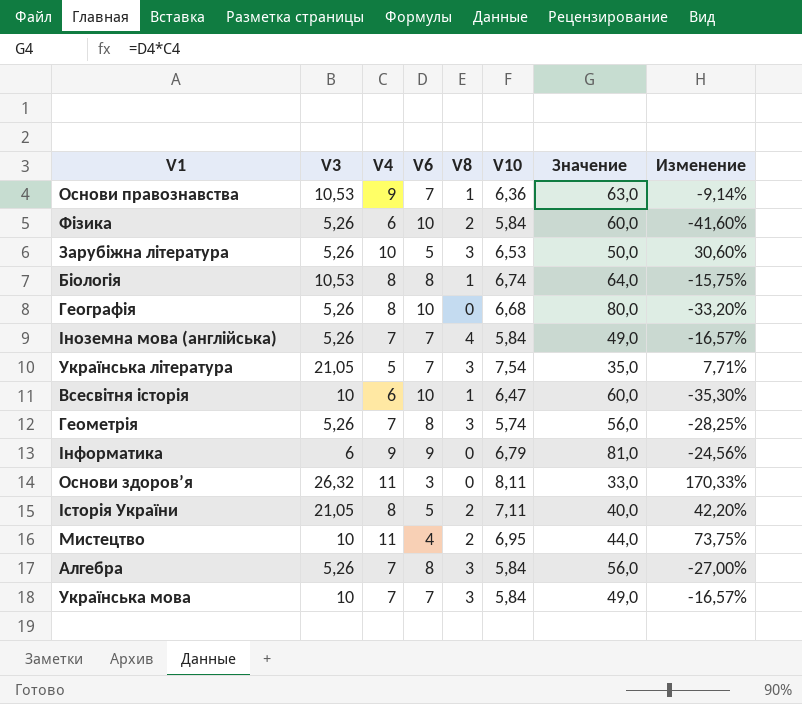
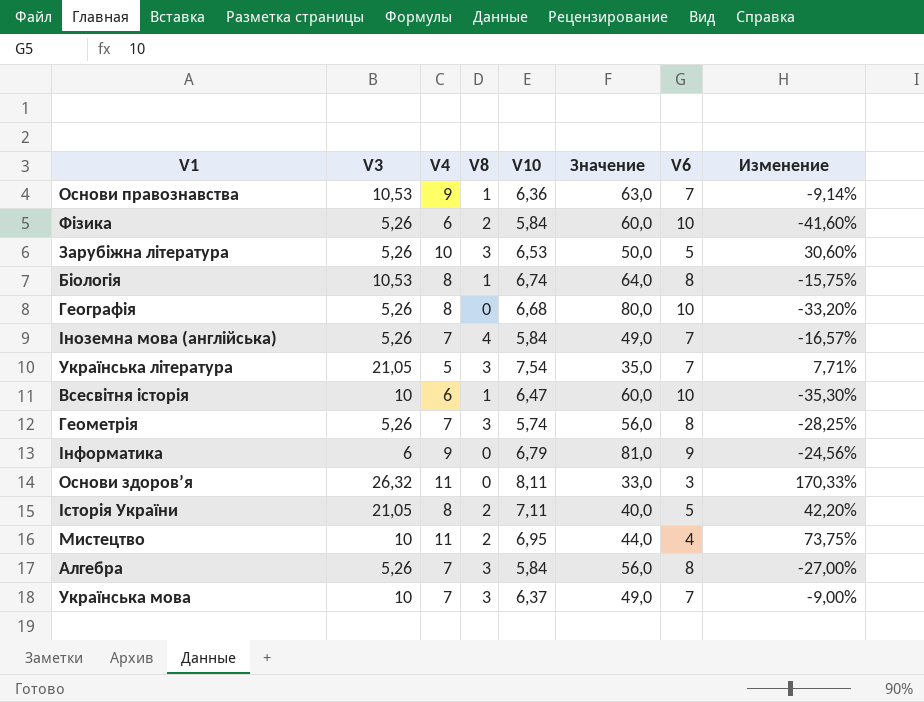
column V6 | position: 4 -> 7
Українська мова | V10: 5,84 -> 6,37
Українська мова | Изменение: -16,57% -> -9,00%

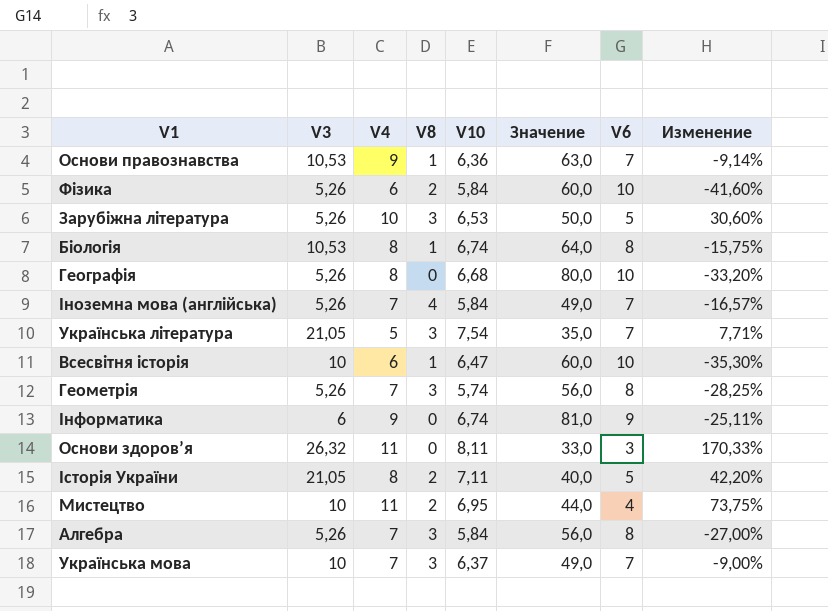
Інформатика | V10: 6,79 -> 6,74
Інформатика | Изменение: -24,56% -> -25,11%

